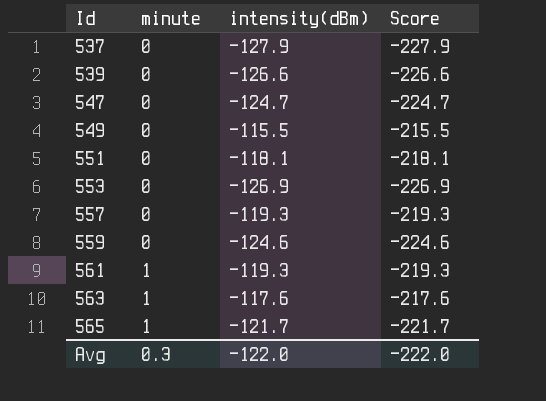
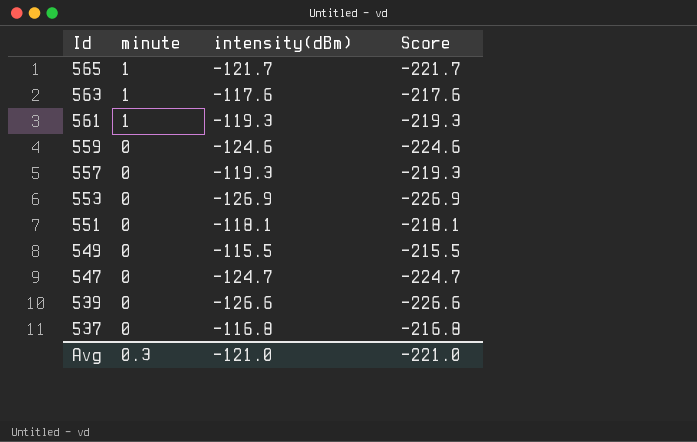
row order: Id ascending -> Id descending
537 | intensity(dBm): -127.9 -> -116.8
537 | Score: -227.9 -> -216.8
Avg | intensity(dBm): -122.0 -> -121.0
Avg | Score: -222.0 -> -221.0

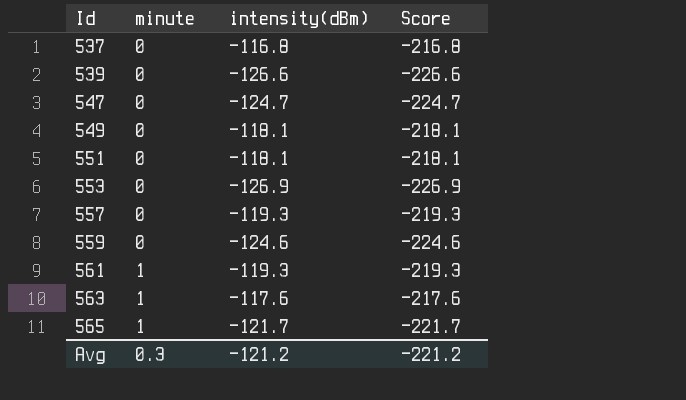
row order: Id descending -> Id ascending
549 | intensity(dBm): -115.5 -> -118.1
549 | Score: -215.5 -> -218.1
Avg | intensity(dBm): -121.0 -> -121.2
Avg | Score: -221.0 -> -221.2

